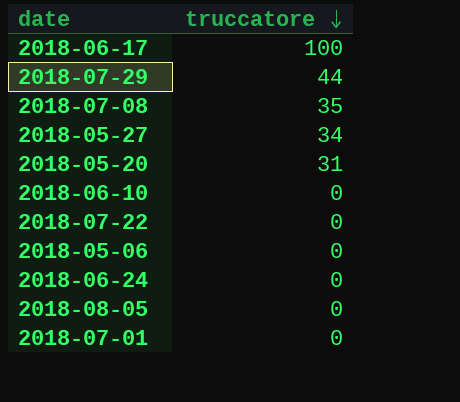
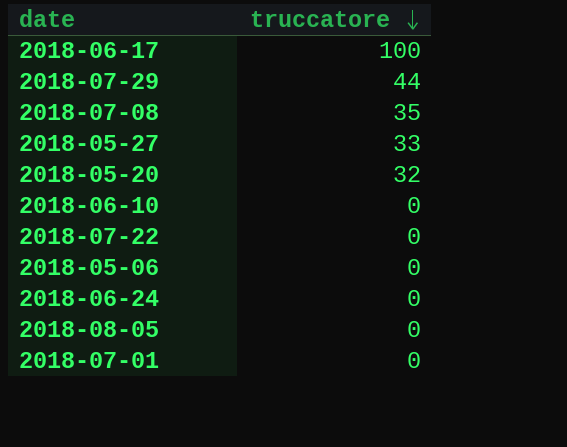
2018-05-27 | truccatore: 34 -> 33
2018-05-20 | truccatore: 31 -> 32

